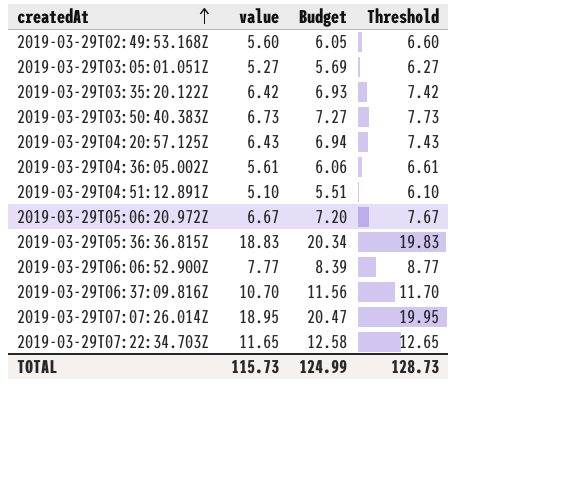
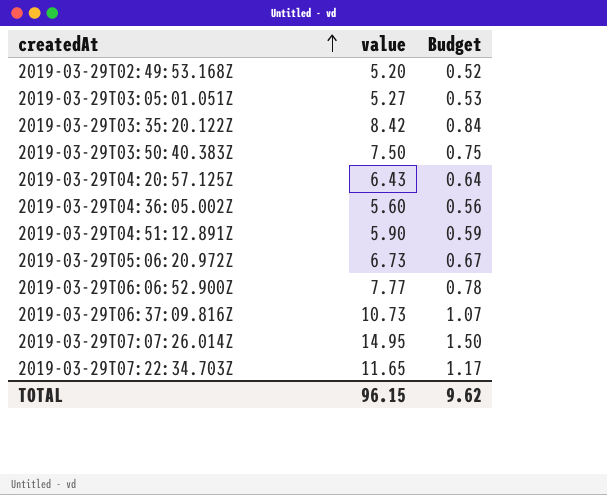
column Threshold | formula: [value] + 1 -> none
column Budget | formula: [value] * 1.08 -> [value] * 0.1
row 2019-03-29T05:36:36.815Z: 18.83 | 20.34 | 19.83 -> none
2019-03-29T02:49:53.168Z | value: 5.60 -> 5.20
2019-03-29T03:35:20.122Z | value: 6.42 -> 8.42
2019-03-29T03:50:40.383Z | value: 6.73 -> 7.50
2019-03-29T04:36:05.002Z | value: 5.61 -> 5.60
2019-03-29T04:51:12.891Z | value: 5.10 -> 5.90
2019-03-29T05:06:20.972Z | value: 6.67 -> 6.73
2019-03-29T06:37:09.816Z | value: 10.70 -> 10.73
2019-03-29T07:07:26.014Z | value: 18.95 -> 14.95
TOTAL | value: 115.73 -> 96.15
TOTAL | Budget: 124.99 -> 9.62

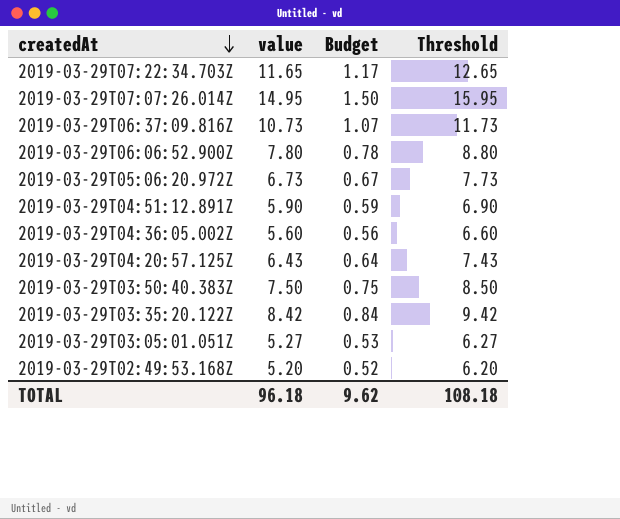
row order: createdAt ascending -> createdAt descending
column Threshold | formula: none -> [value] + 1
2019-03-29T06:06:52.900Z | value: 7.77 -> 7.80
TOTAL | value: 96.15 -> 96.18

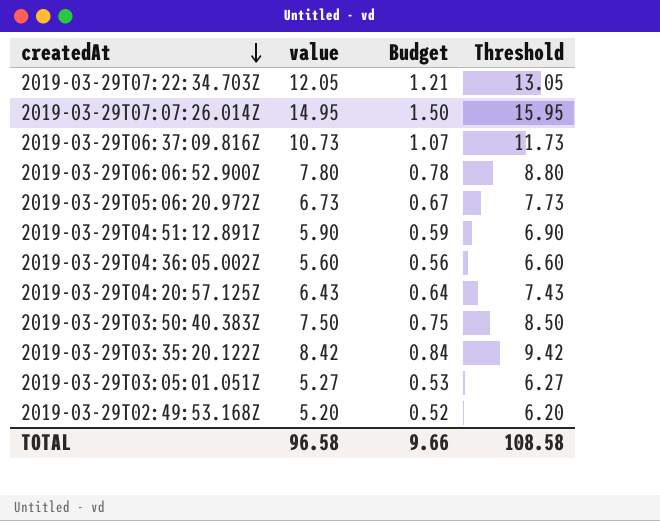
2019-03-29T07:22:34.703Z | value: 11.65 -> 12.05
2019-03-29T07:22:34.703Z | Budget: 1.17 -> 1.21
2019-03-29T07:22:34.703Z | Threshold: 12.65 -> 13.05
TOTAL | value: 96.18 -> 96.58
TOTAL | Budget: 9.62 -> 9.66
TOTAL | Threshold: 108.18 -> 108.58

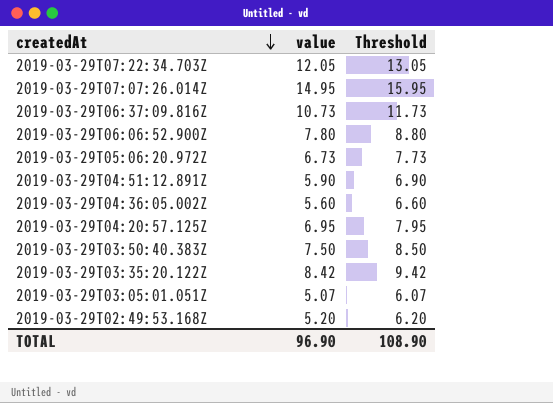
column Budget | formula: [value] * 0.1 -> none
2019-03-29T04:20:57.125Z | value: 6.43 -> 6.95
2019-03-29T04:20:57.125Z | Threshold: 7.43 -> 7.95
2019-03-29T03:05:01.051Z | value: 5.27 -> 5.07
2019-03-29T03:05:01.051Z | Threshold: 6.27 -> 6.07
TOTAL | value: 96.58 -> 96.90
TOTAL | Threshold: 108.58 -> 108.90

